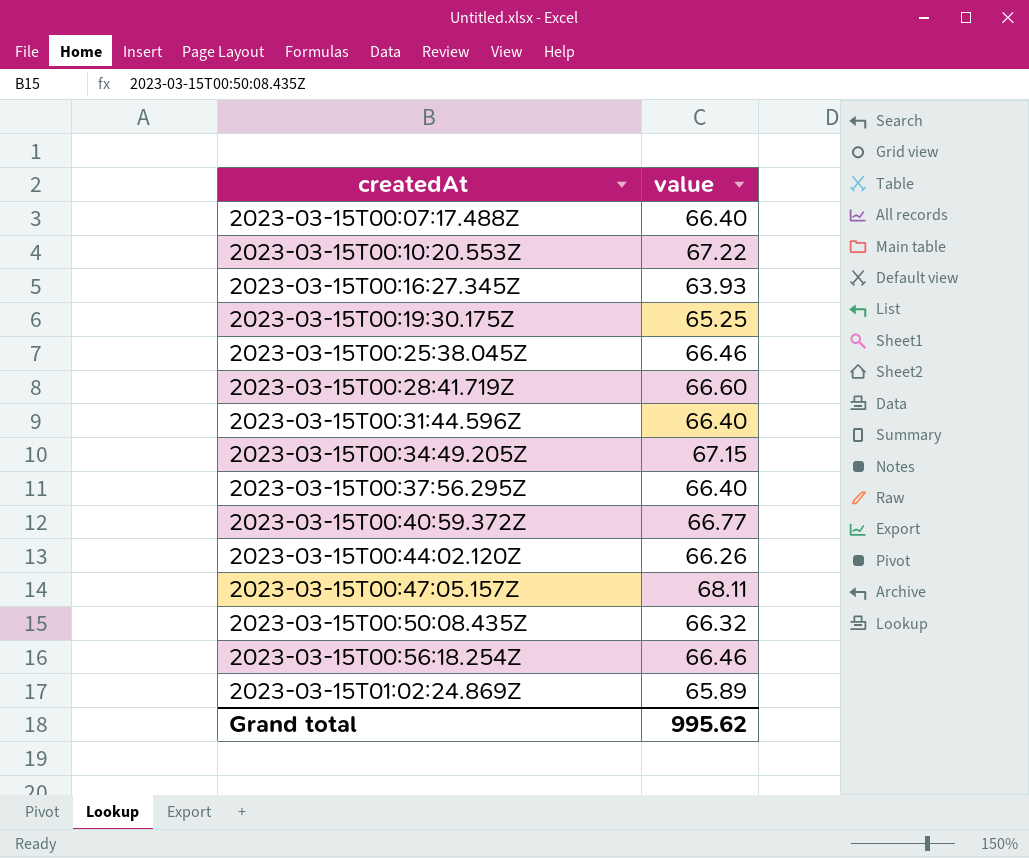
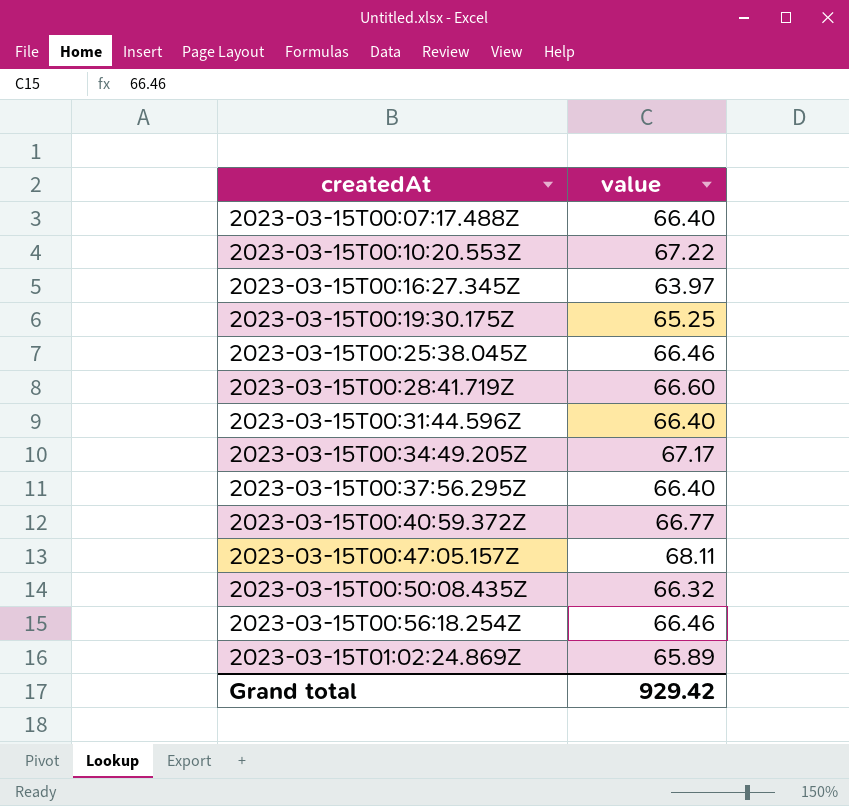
row 2023-03-15T00:44:02.120Z: 66.26 -> none
2023-03-15T00:16:27.345Z | value: 63.93 -> 63.97
2023-03-15T00:34:49.205Z | value: 67.15 -> 67.17
Grand total | value: 995.62 -> 929.42

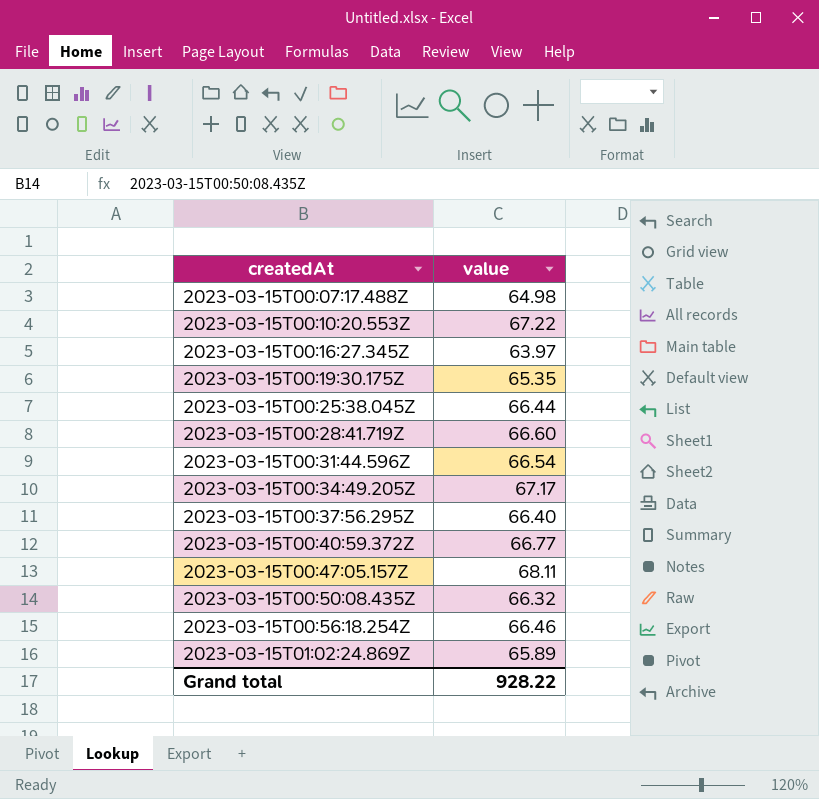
2023-03-15T00:07:17.488Z | value: 66.40 -> 64.98
2023-03-15T00:19:30.175Z | value: 65.25 -> 65.35
2023-03-15T00:25:38.045Z | value: 66.46 -> 66.44
2023-03-15T00:31:44.596Z | value: 66.40 -> 66.54
Grand total | value: 929.42 -> 928.22

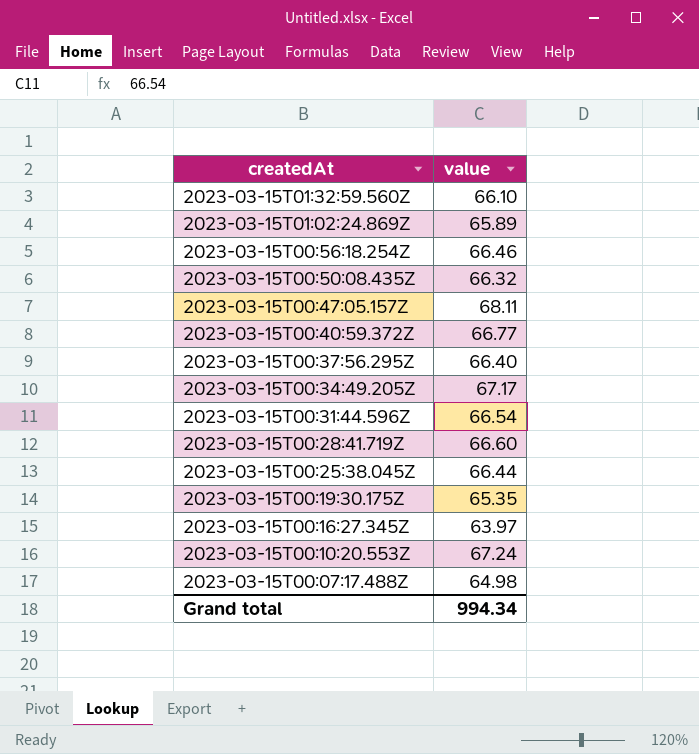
row order: createdAt ascending -> createdAt descending
row 2023-03-15T01:32:59.560Z: none -> 66.10
2023-03-15T00:10:20.553Z | value: 67.22 -> 67.24
Grand total | value: 928.22 -> 994.34

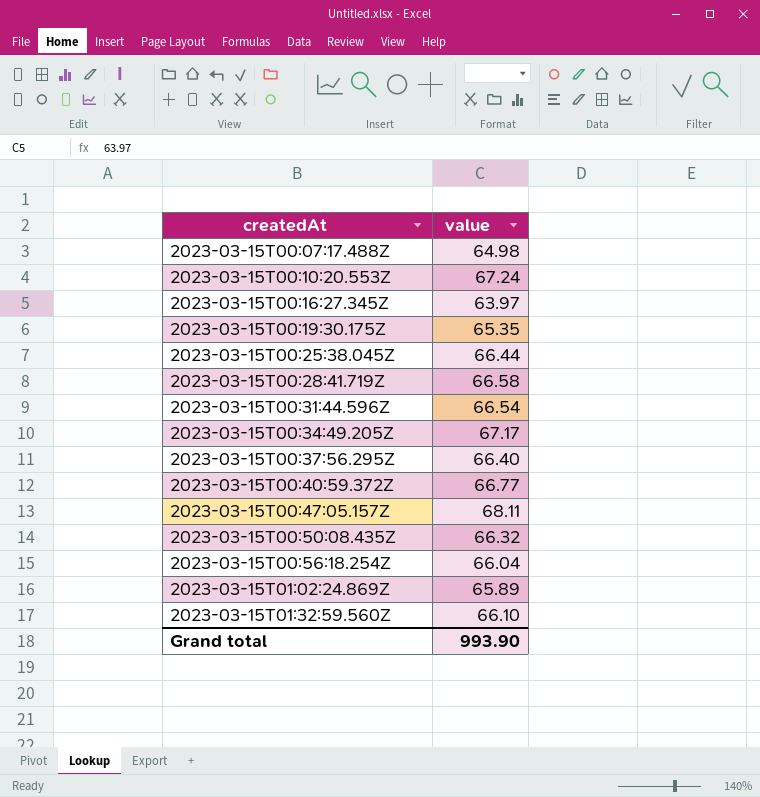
row order: createdAt descending -> createdAt ascending
2023-03-15T00:28:41.719Z | value: 66.60 -> 66.58
2023-03-15T00:56:18.254Z | value: 66.46 -> 66.04
Grand total | value: 994.34 -> 993.90

